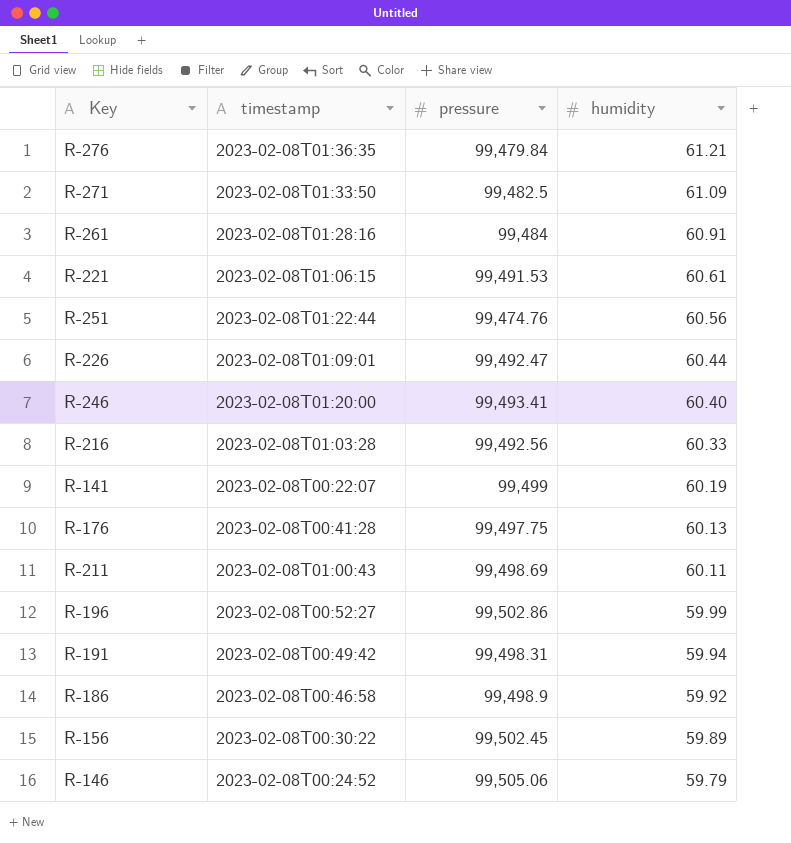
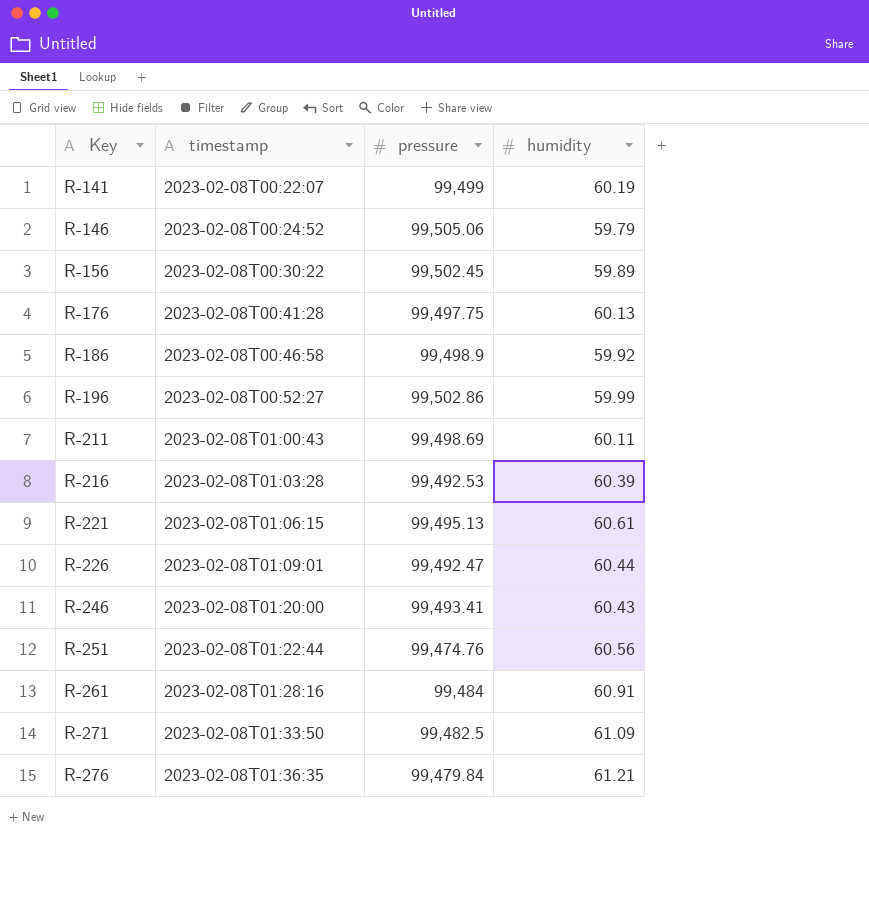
row order: humidity descending -> Key ascending
row R-191: 2023-02-08T00:49:42 | 99,498.31 | 59.94 -> none
R-216 | pressure: 99,492.56 -> 99,492.53
R-216 | humidity: 60.33 -> 60.39
R-221 | pressure: 99,491.53 -> 99,495.13
R-246 | humidity: 60.40 -> 60.43

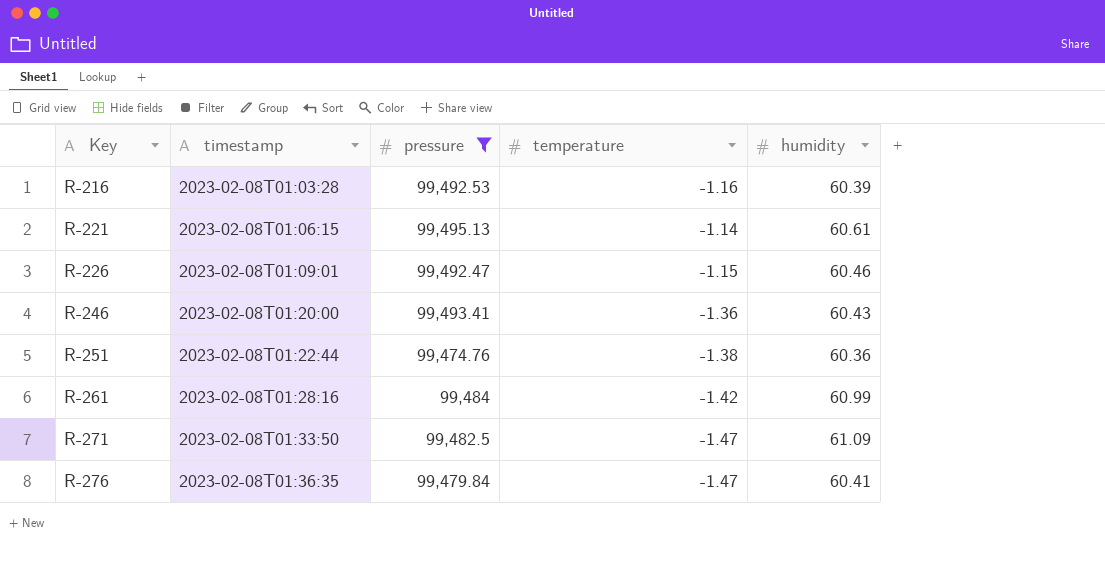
filter: none -> pressure <= 99,495.13
column temperature | position: none -> 4
R-226 | humidity: 60.44 -> 60.46
R-251 | humidity: 60.56 -> 60.36
R-261 | humidity: 60.91 -> 60.99
R-276 | humidity: 61.21 -> 60.41

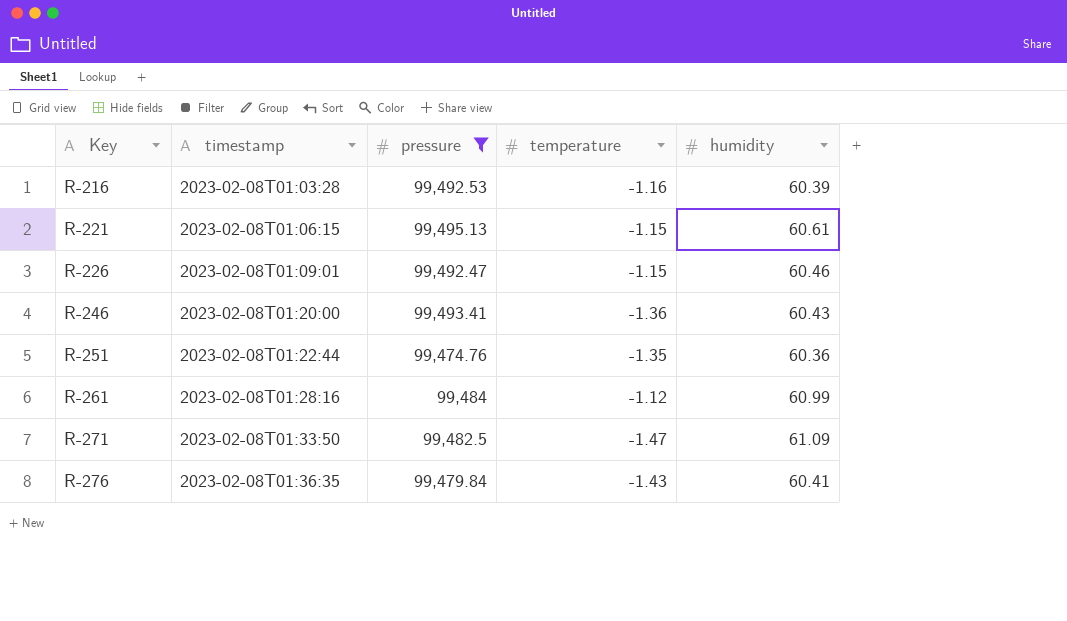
R-221 | temperature: -1.14 -> -1.15
R-251 | temperature: -1.38 -> -1.35
R-261 | temperature: -1.42 -> -1.12
R-276 | temperature: -1.47 -> -1.43

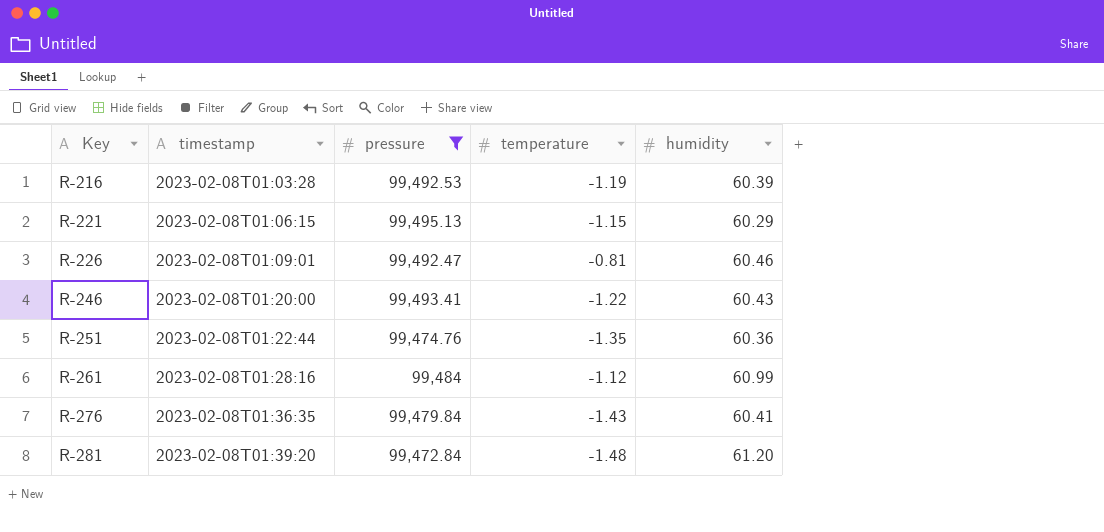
row R-271: 2023-02-08T01:33:50 | 99,482.5 | -1.47 | 61.09 -> none
R-216 | temperature: -1.16 -> -1.19
R-221 | humidity: 60.61 -> 60.29
R-226 | temperature: -1.15 -> -0.81
R-246 | temperature: -1.36 -> -1.22
row R-281: none -> 2023-02-08T01:39:20 | 99,472.84 | -1.48 | 61.20

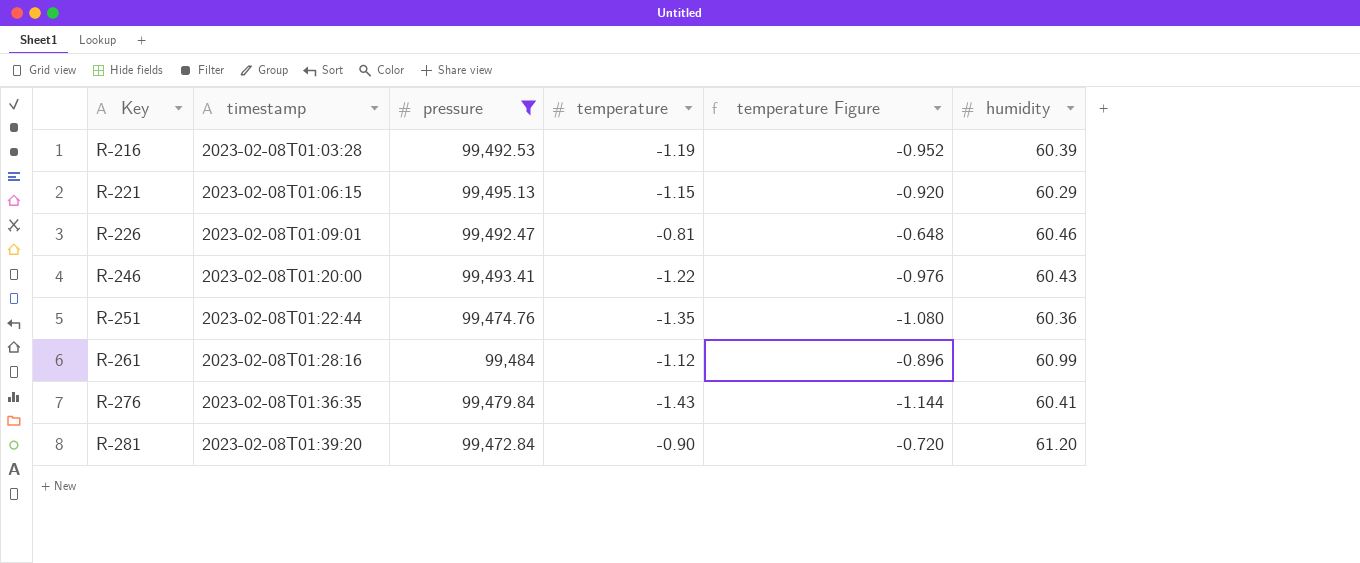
column temperature Figure | formula: none -> [temperature] * 0.8
R-281 | temperature: -1.48 -> -0.90

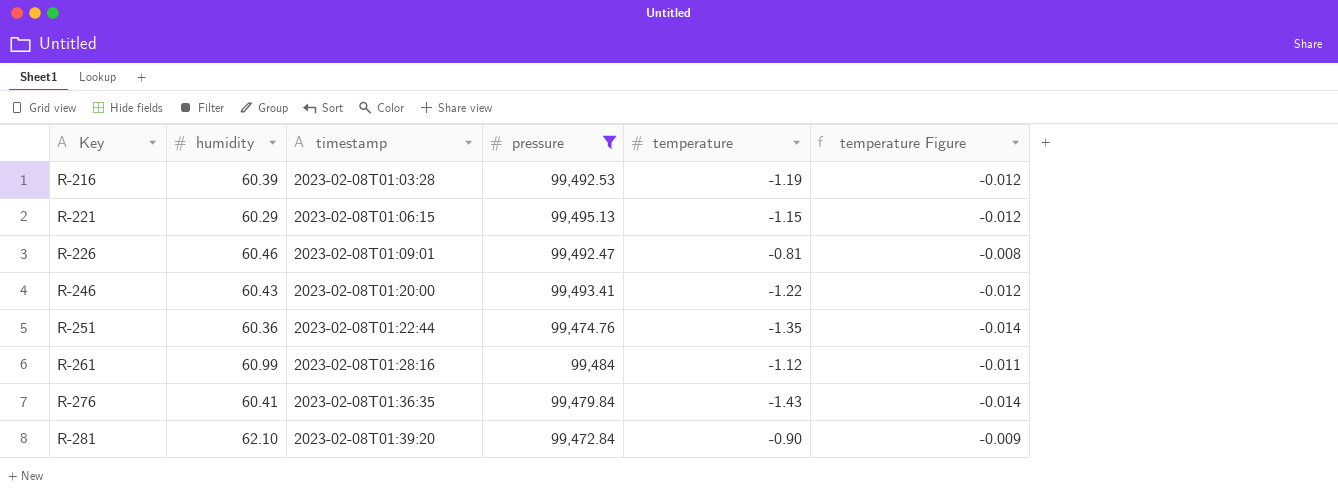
column humidity | position: 6 -> 2
column temperature Figure | formula: [temperature] * 0.8 -> [temperature] * 0.01
R-281 | humidity: 61.20 -> 62.10

